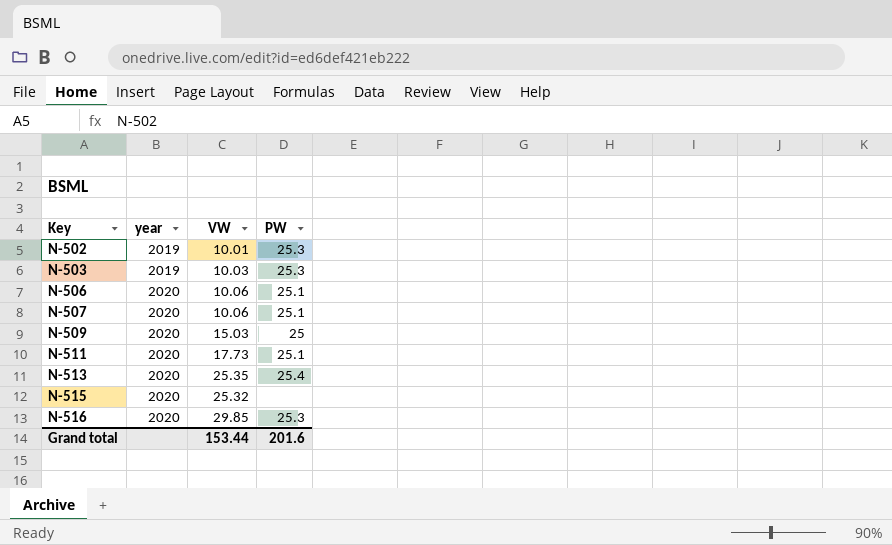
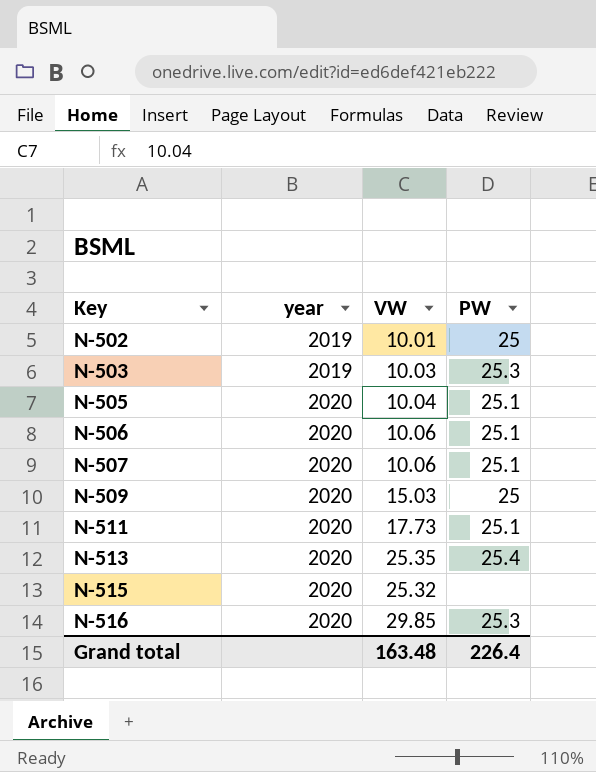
N-502 | PW: 25.3 -> 25
row N-505: none -> 2020 | 10.04 | 25.1
Grand total | VW: 153.44 -> 163.48
Grand total | PW: 201.6 -> 226.4

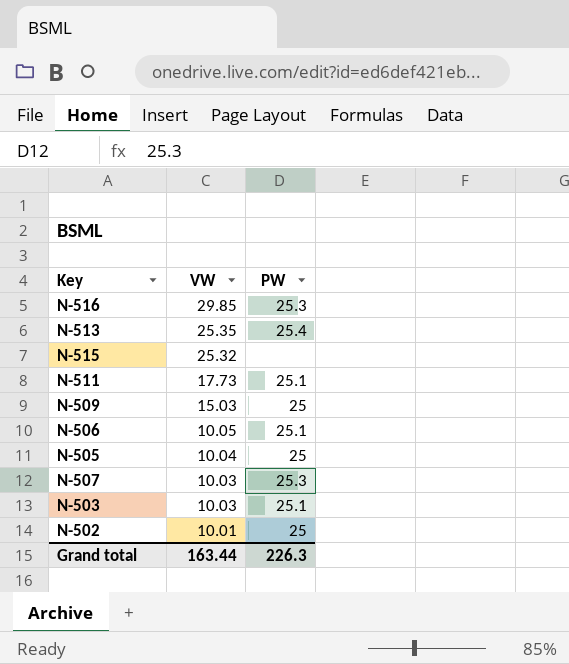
row order: Key ascending -> VW descending
column year | position: 2 -> none
N-506 | VW: 10.06 -> 10.05
N-505 | PW: 25.1 -> 25
N-507 | VW: 10.06 -> 10.03
N-507 | PW: 25.1 -> 25.3
N-503 | PW: 25.3 -> 25.1
Grand total | VW: 163.48 -> 163.44
Grand total | PW: 226.4 -> 226.3

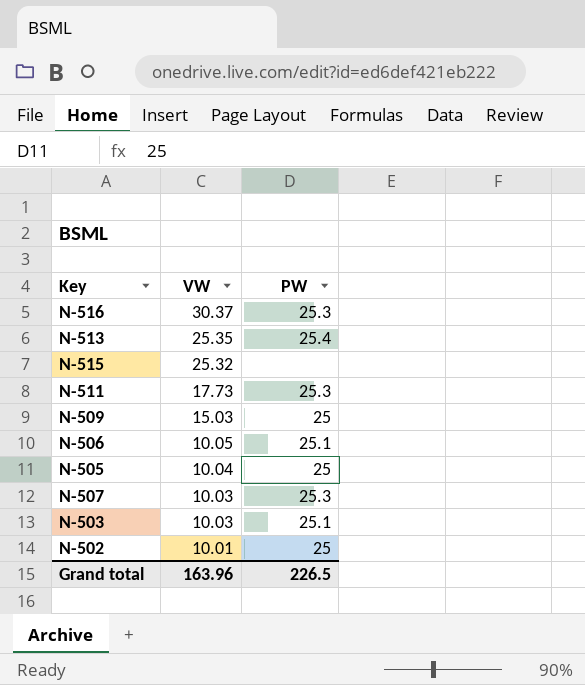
N-516 | VW: 29.85 -> 30.37
N-511 | PW: 25.1 -> 25.3
Grand total | VW: 163.44 -> 163.96
Grand total | PW: 226.3 -> 226.5

